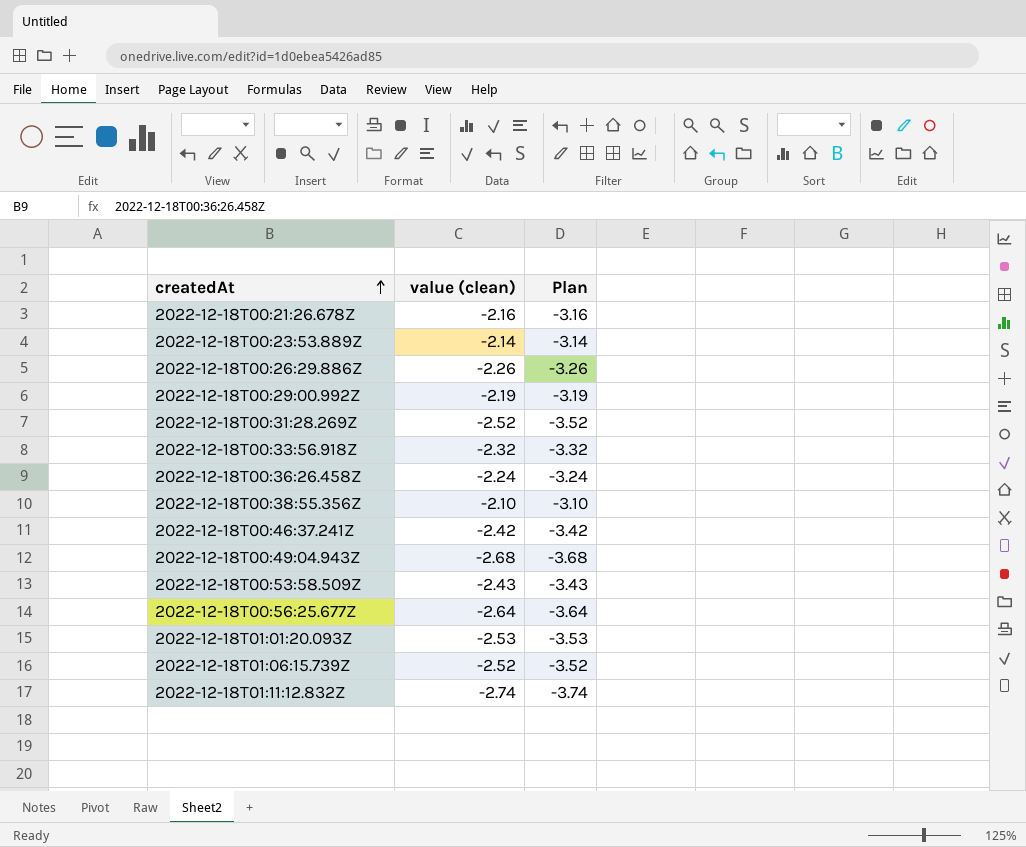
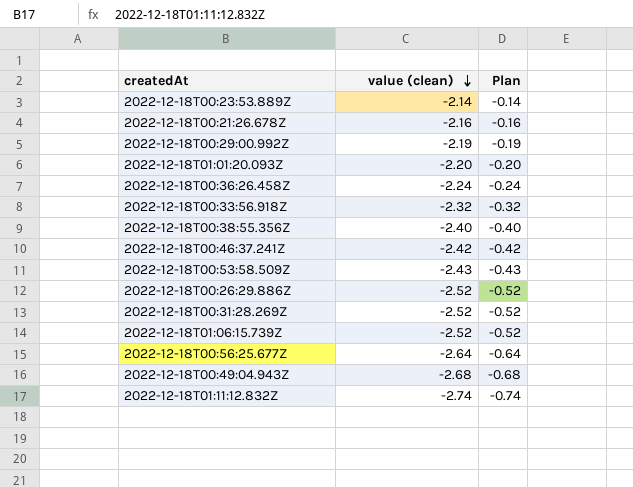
row order: createdAt ascending -> value (clean) descending
column Plan | formula: [value (clean)] - 1 -> [value (clean)] + 2
2022-12-18T01:01:20.093Z | value (clean): -2.53 -> -2.20
2022-12-18T00:38:55.356Z | value (clean): -2.10 -> -2.40
2022-12-18T00:26:29.886Z | value (clean): -2.26 -> -2.52

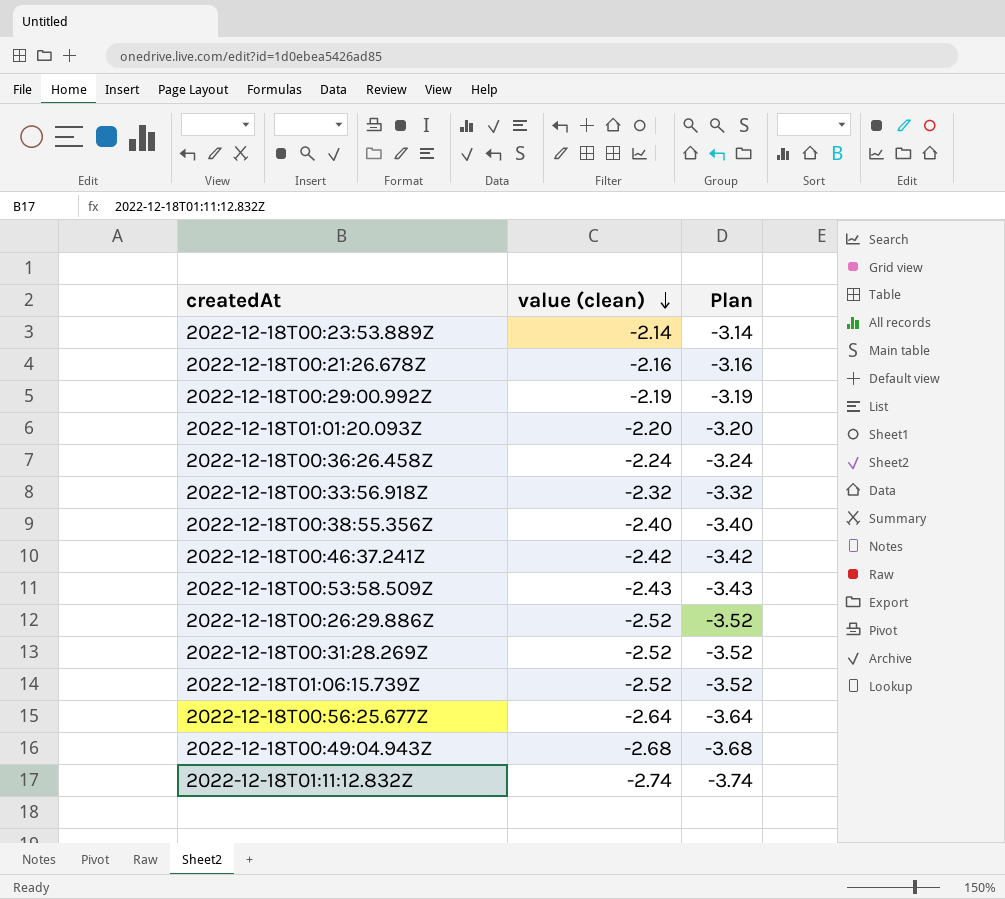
column Plan | formula: [value (clean)] + 2 -> [value (clean)] - 1

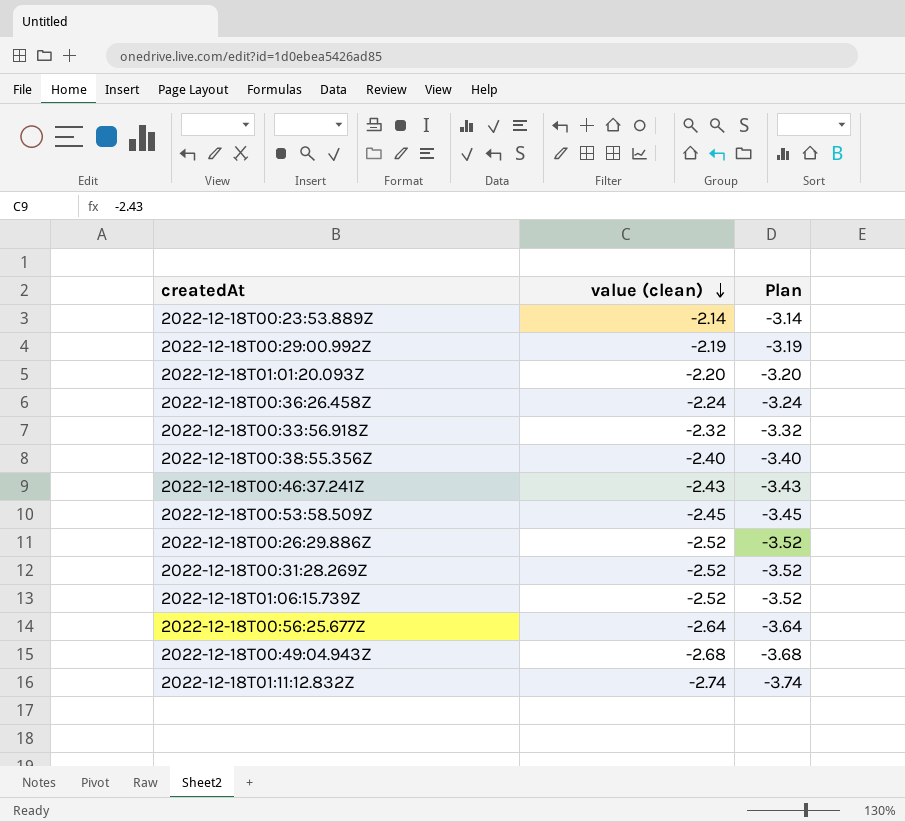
row 2022-12-18T00:21:26.678Z: -2.16 | -3.16 -> none
2022-12-18T00:46:37.241Z | value (clean): -2.42 -> -2.43
2022-12-18T00:46:37.241Z | Plan: -3.42 -> -3.43
2022-12-18T00:53:58.509Z | value (clean): -2.43 -> -2.45
2022-12-18T00:53:58.509Z | Plan: -3.43 -> -3.45

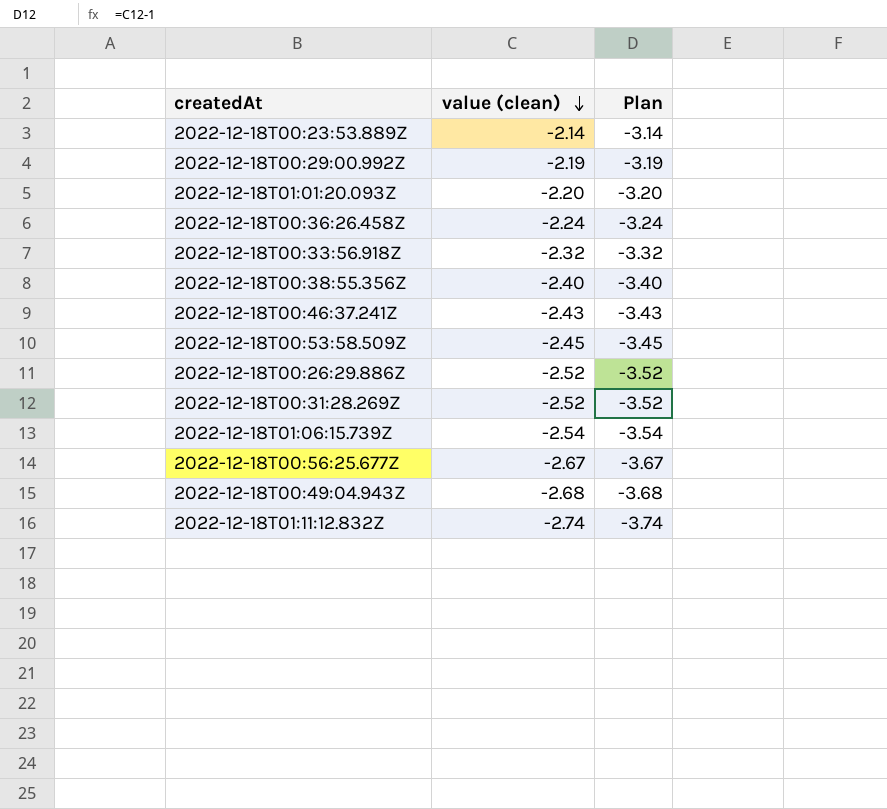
2022-12-18T01:06:15.739Z | value (clean): -2.52 -> -2.54
2022-12-18T01:06:15.739Z | Plan: -3.52 -> -3.54
2022-12-18T00:56:25.677Z | value (clean): -2.64 -> -2.67
2022-12-18T00:56:25.677Z | Plan: -3.64 -> -3.67

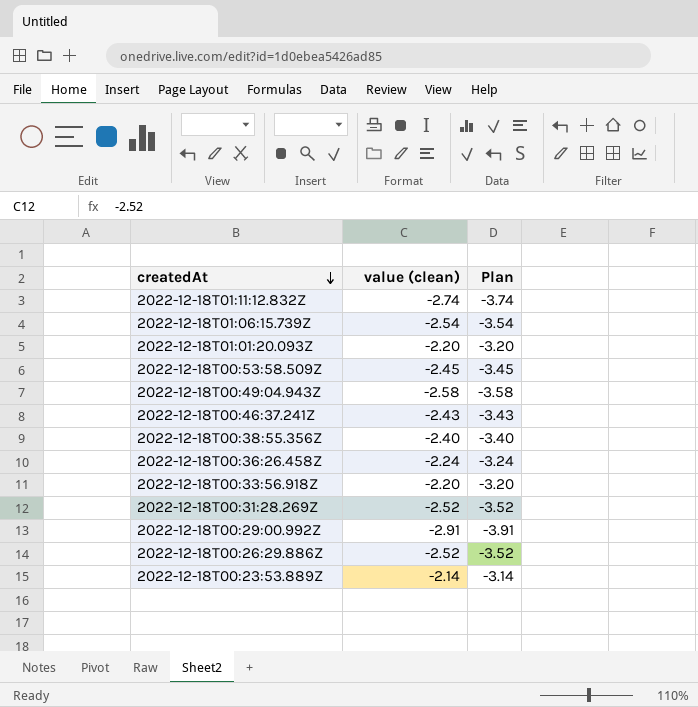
row order: value (clean) descending -> createdAt descending
row 2022-12-18T00:56:25.677Z: -2.67 | -3.67 -> none
2022-12-18T00:49:04.943Z | value (clean): -2.68 -> -2.58
2022-12-18T00:49:04.943Z | Plan: -3.68 -> -3.58
2022-12-18T00:33:56.918Z | value (clean): -2.32 -> -2.20
2022-12-18T00:33:56.918Z | Plan: -3.32 -> -3.20
2022-12-18T00:29:00.992Z | value (clean): -2.19 -> -2.91
2022-12-18T00:29:00.992Z | Plan: -3.19 -> -3.91

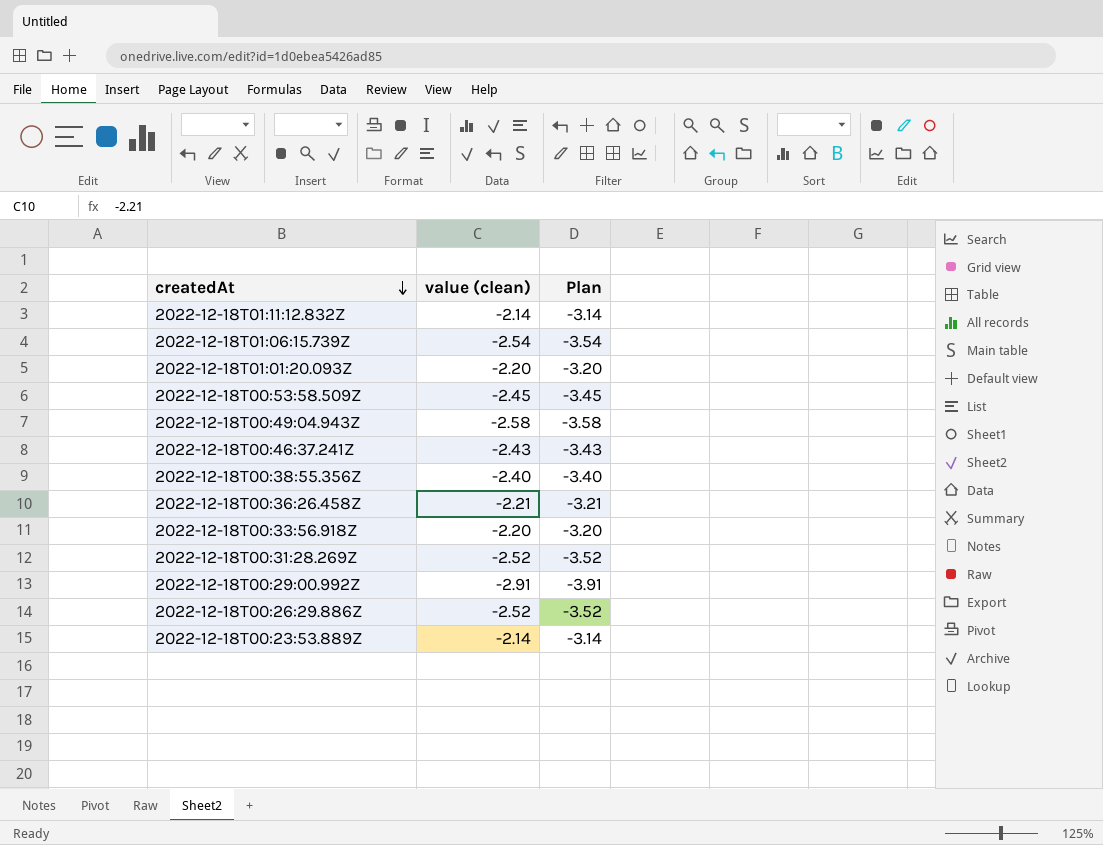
2022-12-18T01:11:12.832Z | value (clean): -2.74 -> -2.14
2022-12-18T01:11:12.832Z | Plan: -3.74 -> -3.14
2022-12-18T00:36:26.458Z | value (clean): -2.24 -> -2.21
2022-12-18T00:36:26.458Z | Plan: -3.24 -> -3.21

